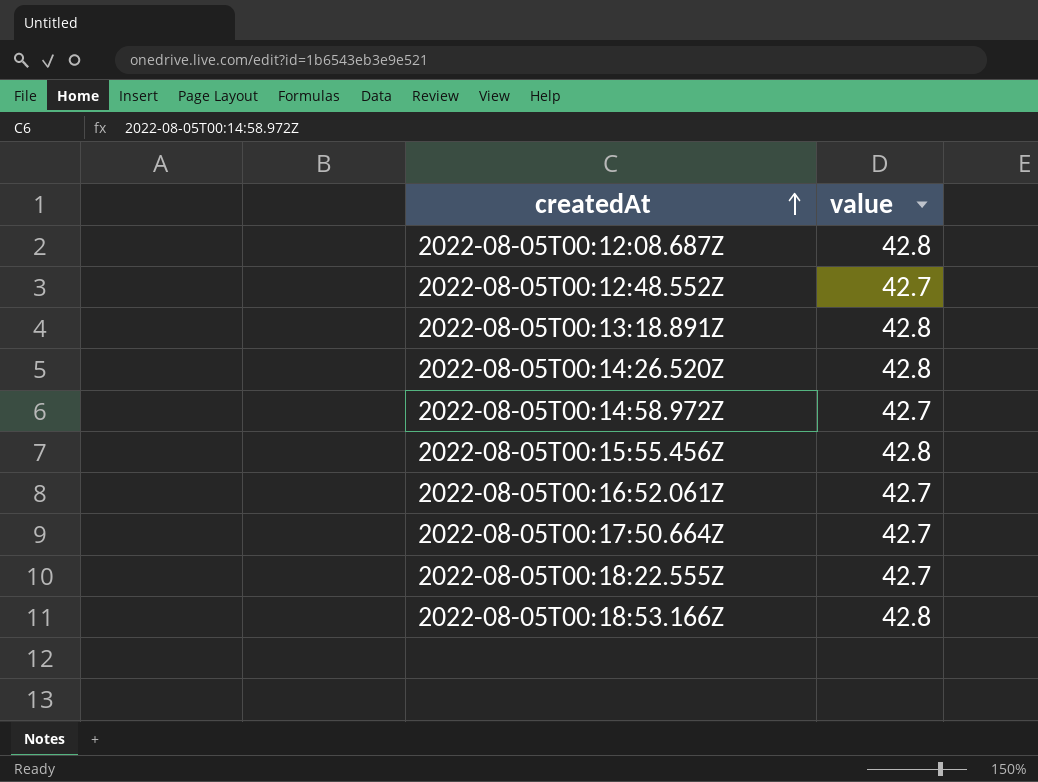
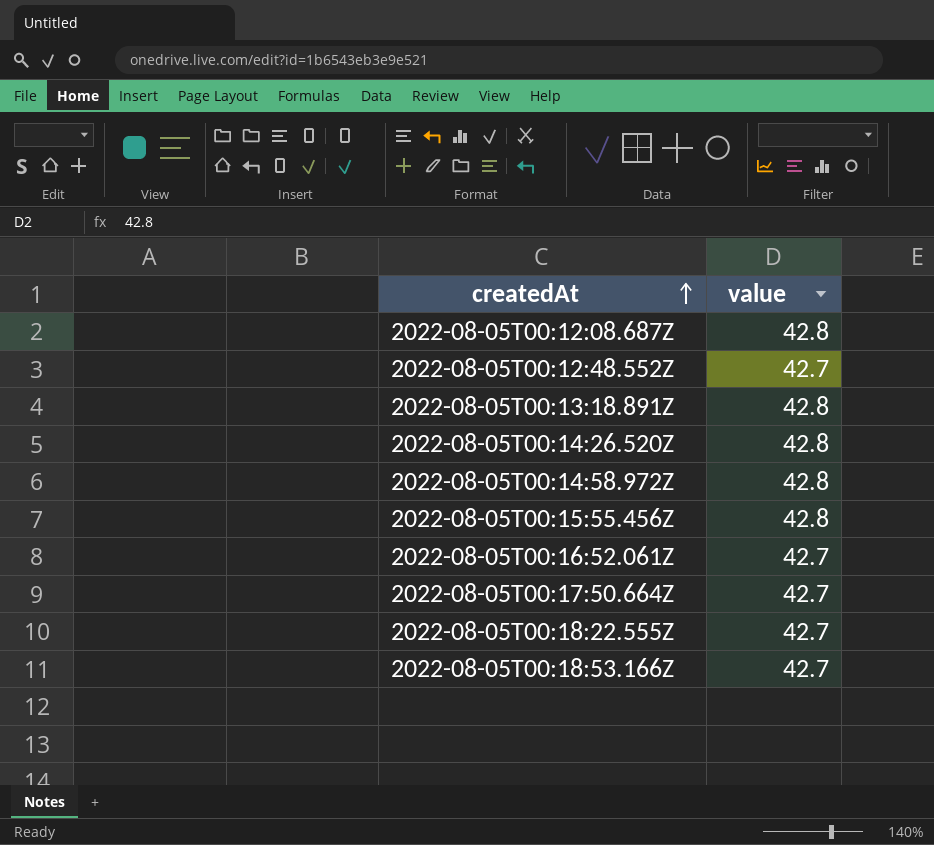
2022-08-05T00:14:58.972Z | value: 42.7 -> 42.8
2022-08-05T00:18:53.166Z | value: 42.8 -> 42.7

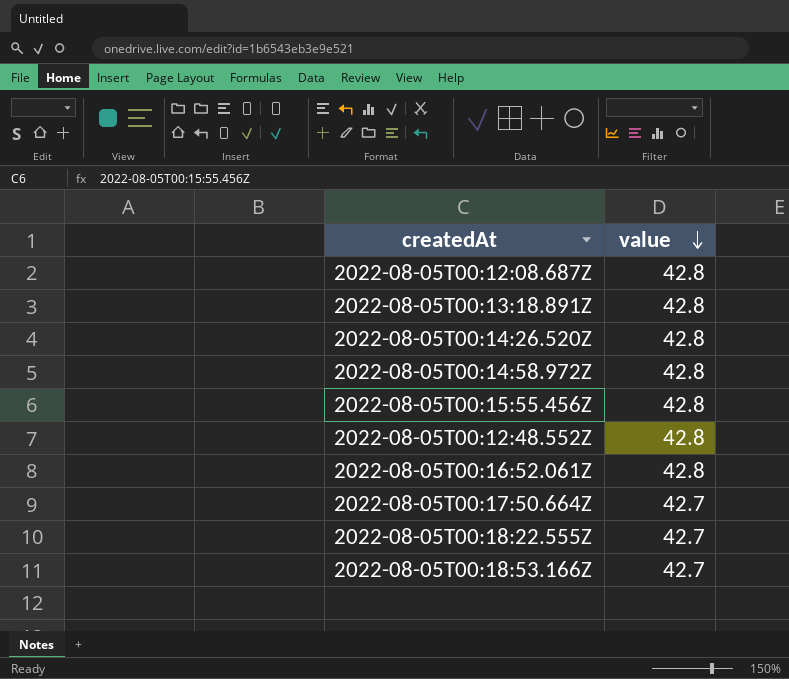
row order: createdAt ascending -> value descending
2022-08-05T00:12:48.552Z | value: 42.7 -> 42.8
2022-08-05T00:16:52.061Z | value: 42.7 -> 42.8

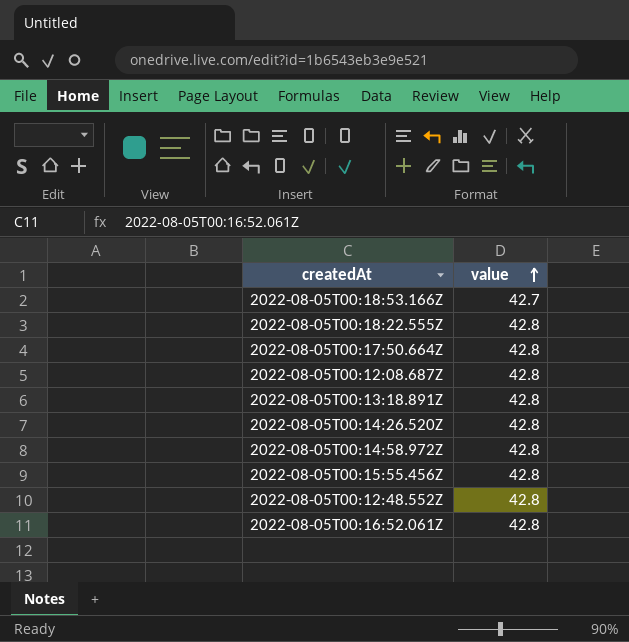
row order: value descending -> value ascending
2022-08-05T00:18:22.555Z | value: 42.7 -> 42.8
2022-08-05T00:17:50.664Z | value: 42.7 -> 42.8

